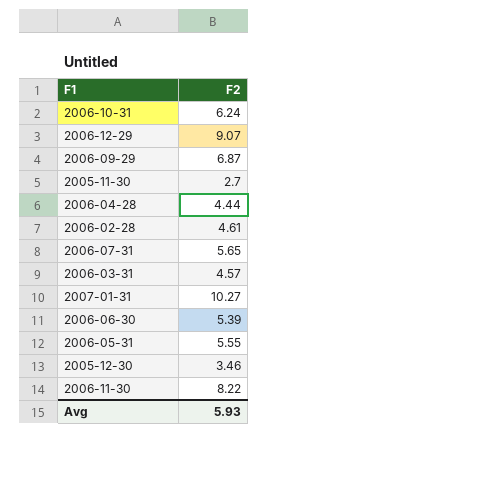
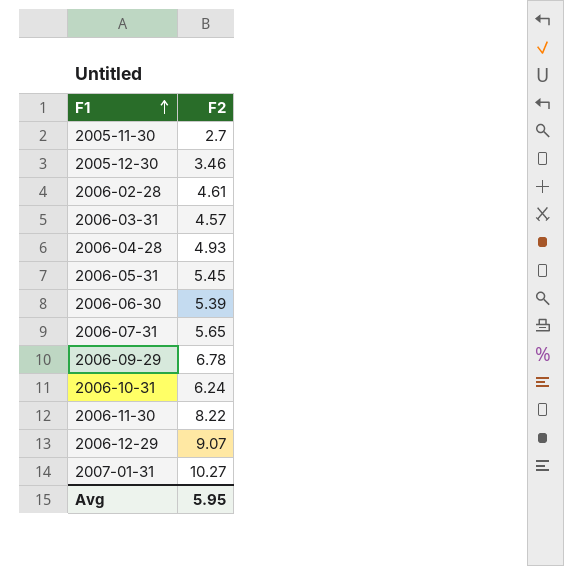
row order: none -> F1 ascending
2006-04-28 | F2: 4.44 -> 4.93
2006-05-31 | F2: 5.55 -> 5.45
2006-09-29 | F2: 6.87 -> 6.78
Avg | F2: 5.93 -> 5.95

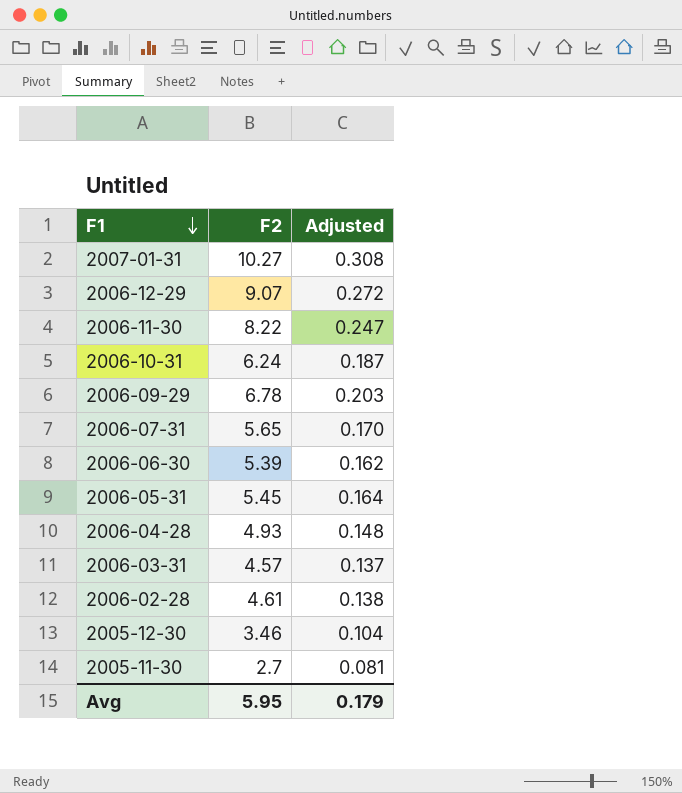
row order: F1 ascending -> F1 descending
column Adjusted | formula: none -> [F2] * 0.03

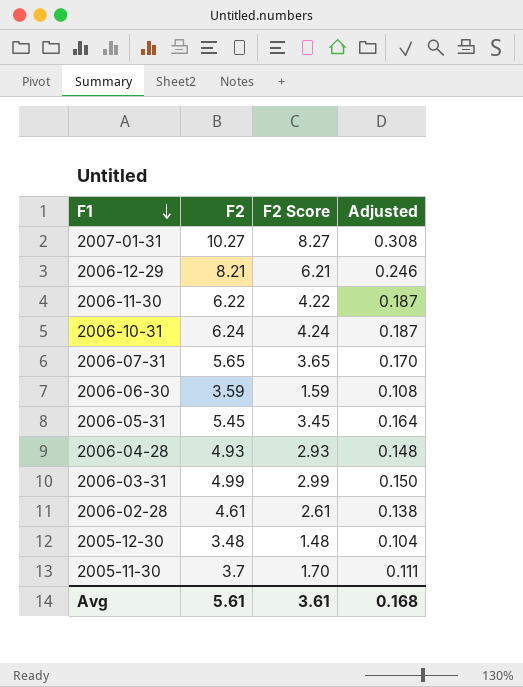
column F2 Score | formula: none -> [F2] - 2
row 2006-09-29: 6.78 | 0.203 -> none
2006-12-29 | F2: 9.07 -> 8.21
2006-12-29 | Adjusted: 0.272 -> 0.246
2006-11-30 | F2: 8.22 -> 6.22
2006-11-30 | Adjusted: 0.247 -> 0.187
2006-06-30 | F2: 5.39 -> 3.59
2006-06-30 | Adjusted: 0.162 -> 0.108
2006-03-31 | F2: 4.57 -> 4.99
2006-03-31 | Adjusted: 0.137 -> 0.150
2005-12-30 | F2: 3.46 -> 3.48
2005-11-30 | F2: 2.7 -> 3.7
2005-11-30 | Adjusted: 0.081 -> 0.111
Avg | F2: 5.95 -> 5.61
Avg | Adjusted: 0.179 -> 0.168

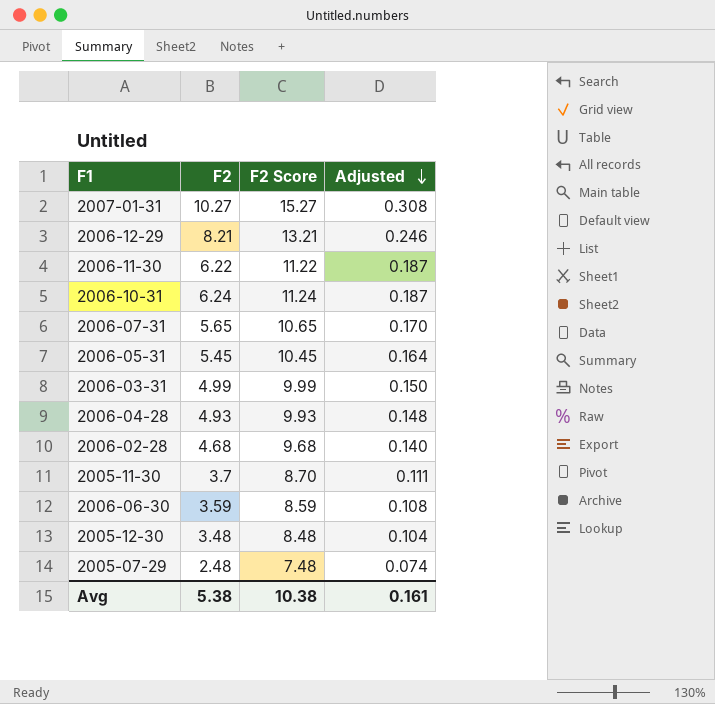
row order: F1 descending -> Adjusted descending
column F2 Score | formula: [F2] - 2 -> [F2] + 5
2006-02-28 | F2: 4.61 -> 4.68
2006-02-28 | Adjusted: 0.138 -> 0.140
row 2005-07-29: none -> 2.48 | 7.48 | 0.074
Avg | F2: 5.61 -> 5.38
Avg | F2 Score: 3.61 -> 10.38
Avg | Adjusted: 0.168 -> 0.161

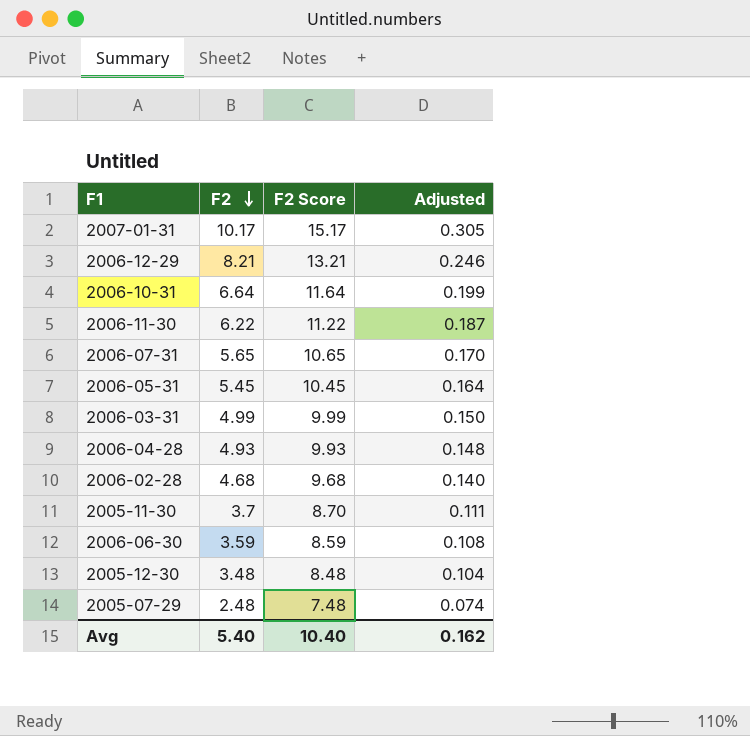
row order: Adjusted descending -> F2 descending
2007-01-31 | F2: 10.27 -> 10.17
2007-01-31 | F2 Score: 15.27 -> 15.17
2007-01-31 | Adjusted: 0.308 -> 0.305
2006-10-31 | F2: 6.24 -> 6.64
2006-10-31 | F2 Score: 11.24 -> 11.64
2006-10-31 | Adjusted: 0.187 -> 0.199
Avg | F2: 5.38 -> 5.40
Avg | F2 Score: 10.38 -> 10.40
Avg | Adjusted: 0.161 -> 0.162

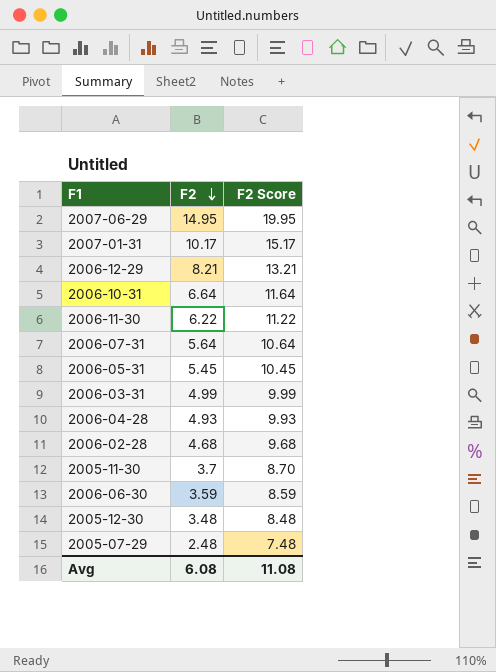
column Adjusted | formula: [F2] * 0.03 -> none
row 2007-06-29: none -> 14.95 | 19.95
2006-07-31 | F2: 5.65 -> 5.64
2006-07-31 | F2 Score: 10.65 -> 10.64
Avg | F2: 5.40 -> 6.08
Avg | F2 Score: 10.40 -> 11.08

